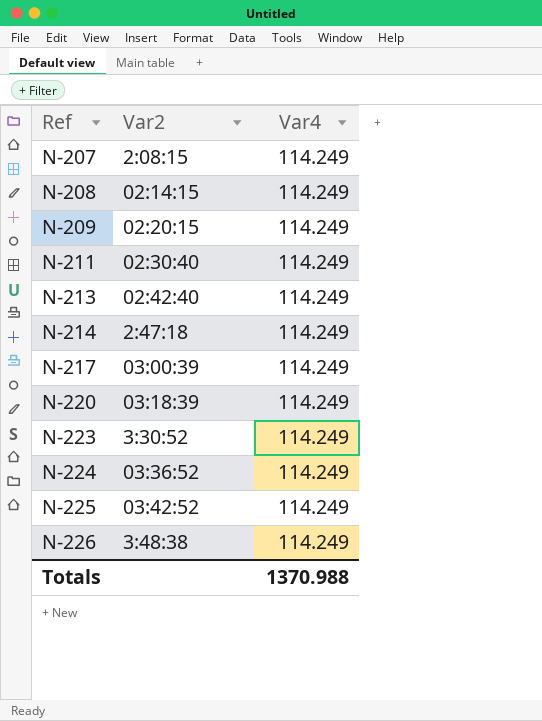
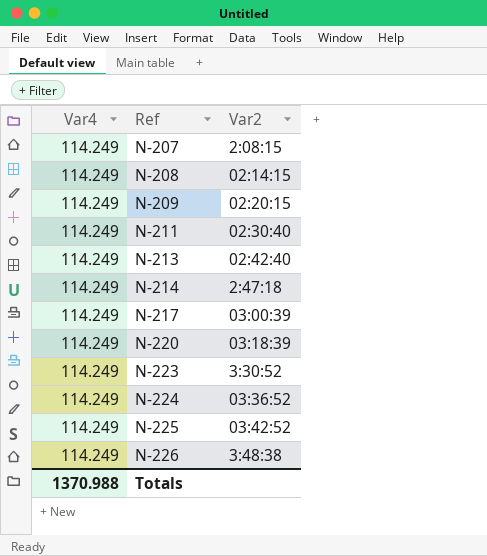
column Var4 | position: 3 -> 1

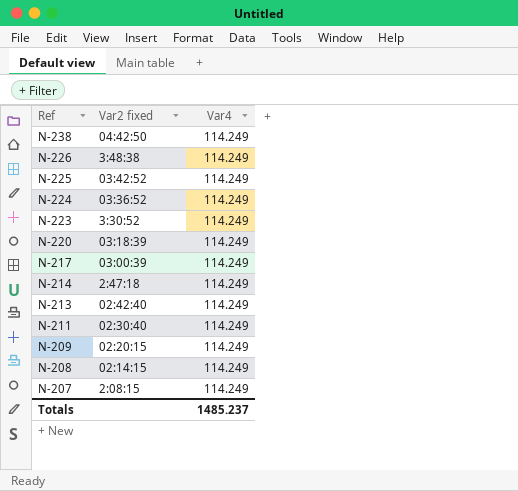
row order: Ref ascending -> Ref descending
column name: Var2 -> Var2 fixed
column Var4 | position: 1 -> 3
row N-238: none -> 04:42:50 | 114.249
Totals | Var4: 1370.988 -> 1485.237

